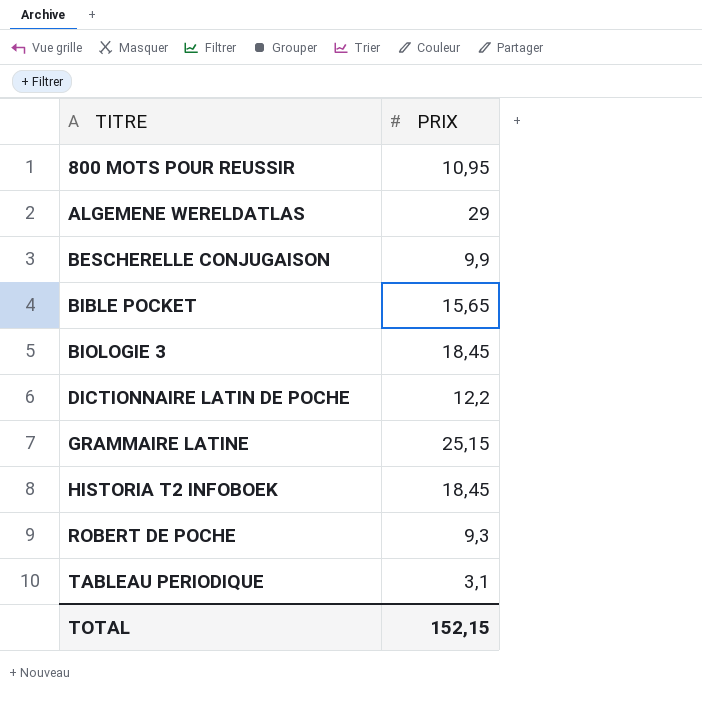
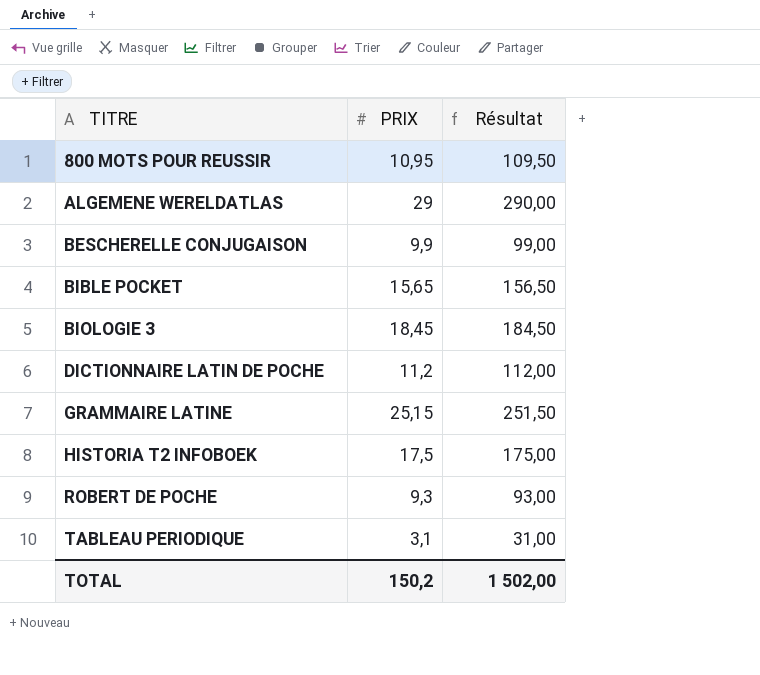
column Résultat | formula: none -> [PRIX] * 10
DICTIONNAIRE LATIN DE POCHE | PRIX: 12,2 -> 11,2
HISTORIA T2 INFOBOEK | PRIX: 18,45 -> 17,5
TOTAL | PRIX: 152,15 -> 150,2

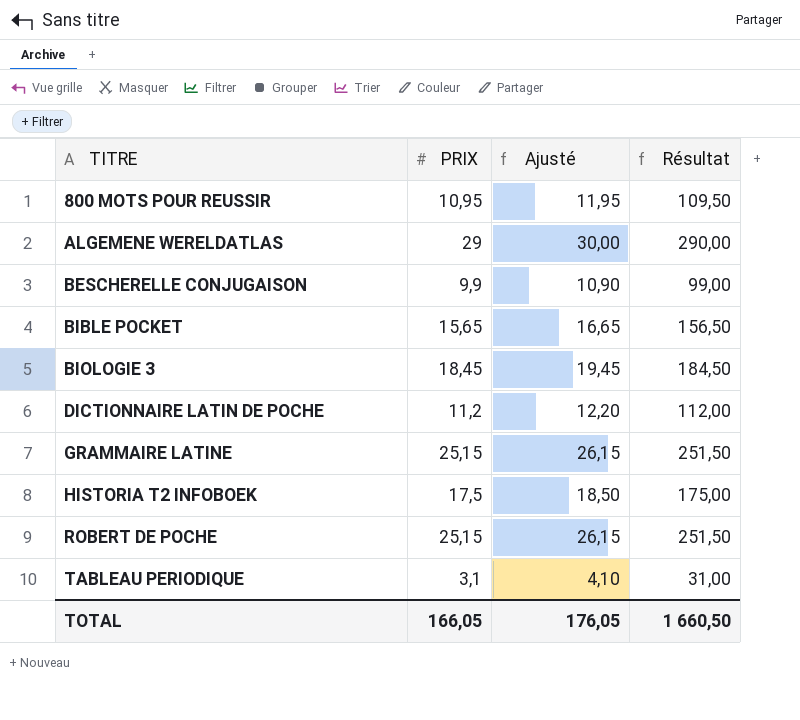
column Ajusté | formula: none -> [PRIX] + 1
ROBERT DE POCHE | PRIX: 9,3 -> 25,15
ROBERT DE POCHE | Résultat: 93,00 -> 251,50
TOTAL | PRIX: 150,2 -> 166,05
TOTAL | Résultat: 1 502,00 -> 1 660,50

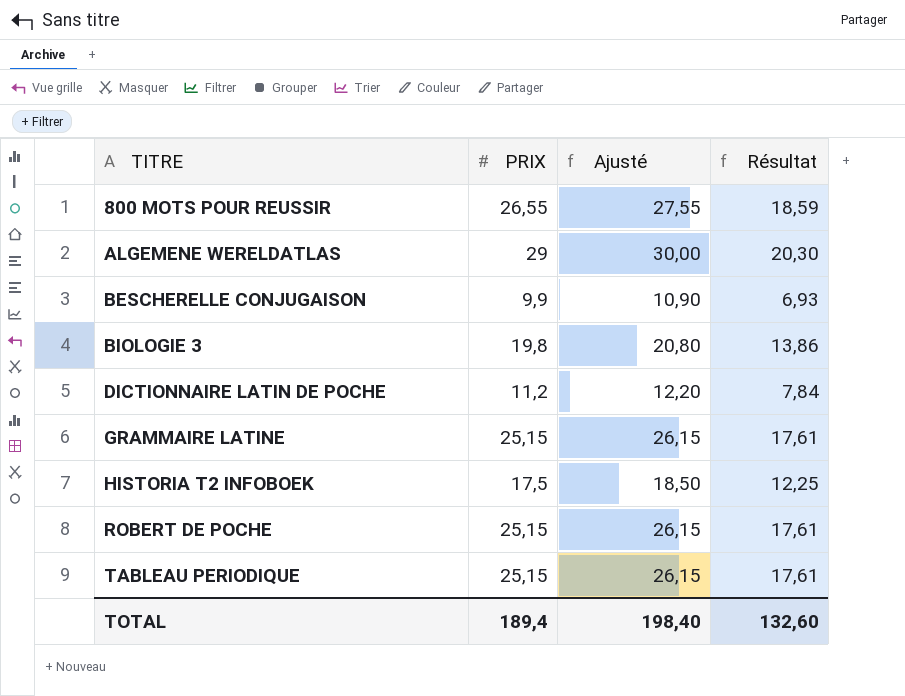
column Résultat | formula: [PRIX] * 10 -> [PRIX] * 0,7
row BIBLE POCKET: 15,65 | 16,65 | 156,50 -> none
800 MOTS POUR REUSSIR | PRIX: 10,95 -> 26,55
800 MOTS POUR REUSSIR | Ajusté: 11,95 -> 27,55
BIOLOGIE 3 | PRIX: 18,45 -> 19,8
BIOLOGIE 3 | Ajusté: 19,45 -> 20,80
TABLEAU PERIODIQUE | PRIX: 3,1 -> 25,15
TABLEAU PERIODIQUE | Ajusté: 4,10 -> 26,15
TOTAL | PRIX: 166,05 -> 189,4
TOTAL | Ajusté: 176,05 -> 198,40
TOTAL | Résultat: 1 660,50 -> 132,60

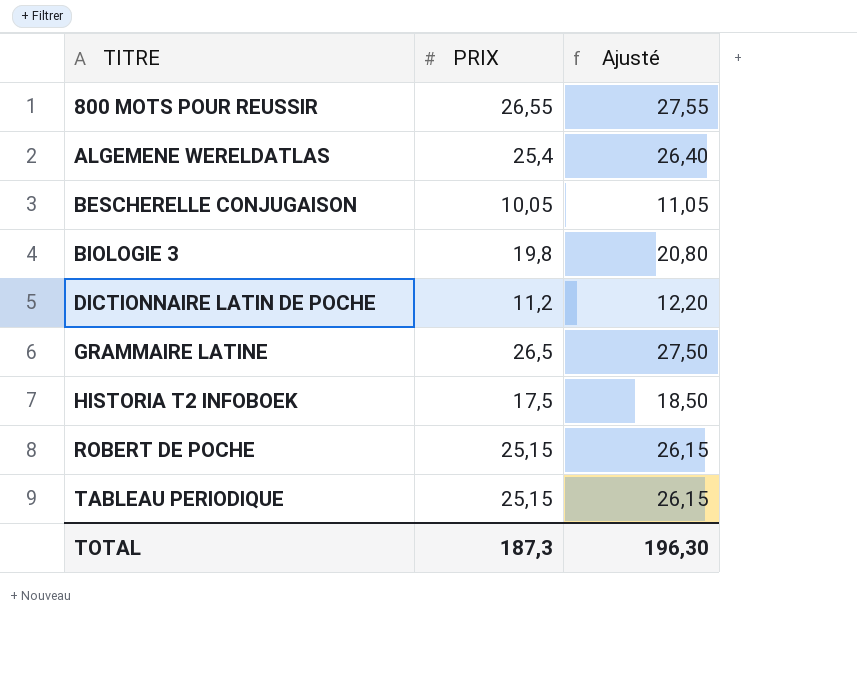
column Résultat | formula: [PRIX] * 0,7 -> none
ALGEMENE WERELDATLAS | PRIX: 29 -> 25,4
ALGEMENE WERELDATLAS | Ajusté: 30,00 -> 26,40
BESCHERELLE CONJUGAISON | PRIX: 9,9 -> 10,05
BESCHERELLE CONJUGAISON | Ajusté: 10,90 -> 11,05
GRAMMAIRE LATINE | PRIX: 25,15 -> 26,5
GRAMMAIRE LATINE | Ajusté: 26,15 -> 27,50
TOTAL | PRIX: 189,4 -> 187,3
TOTAL | Ajusté: 198,40 -> 196,30

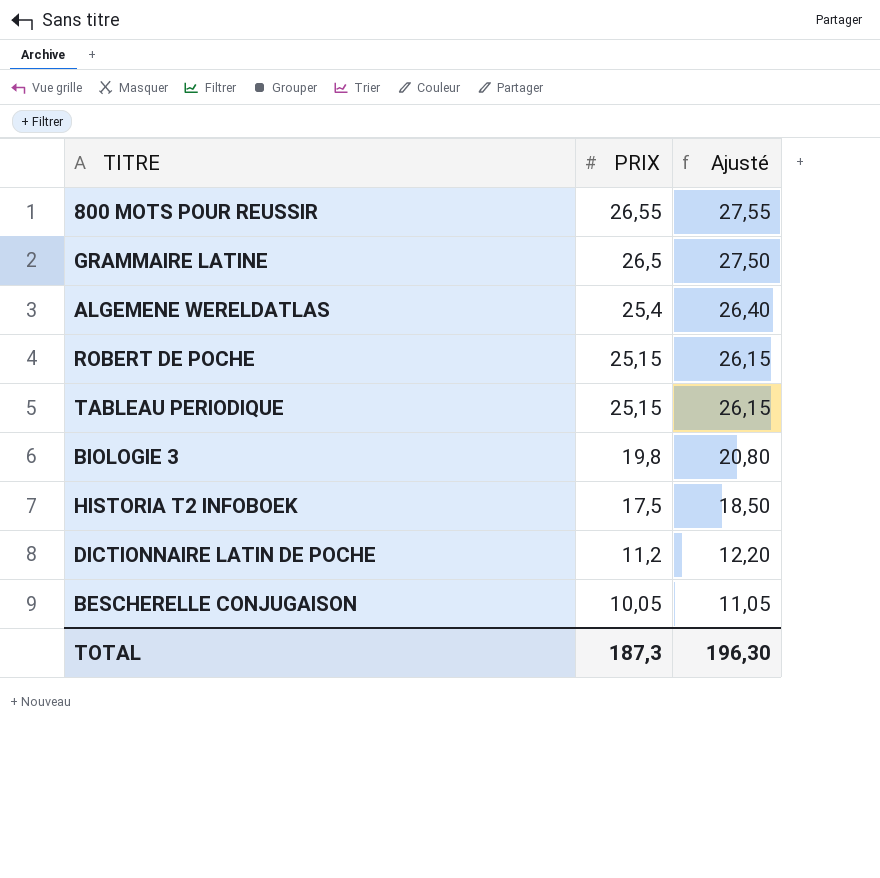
row order: TITRE ascending -> PRIX descending

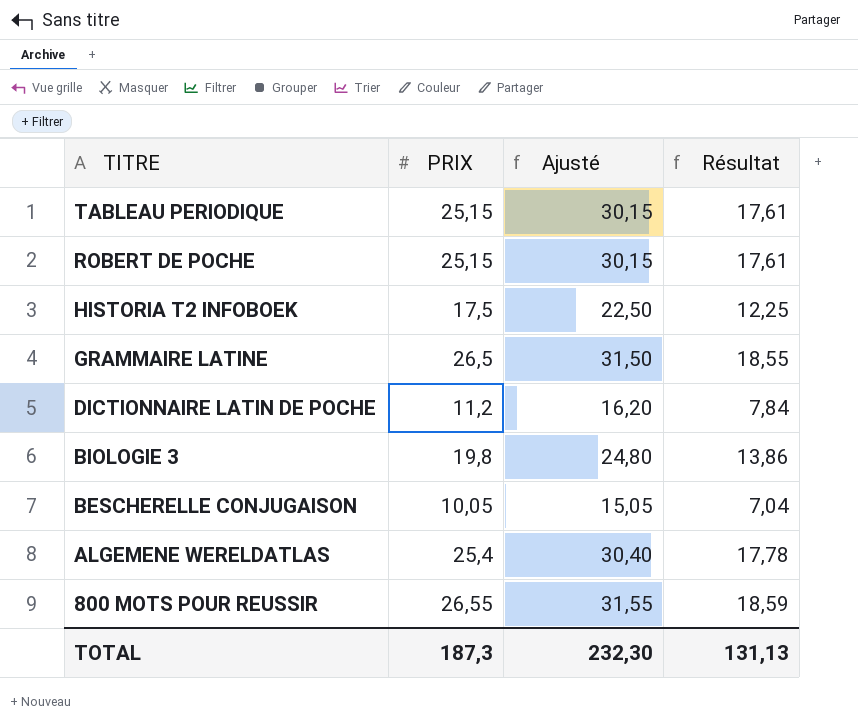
row order: PRIX descending -> TITRE descending
column Ajusté | formula: [PRIX] + 1 -> [PRIX] + 5
column Résultat | formula: none -> [PRIX] * 0,7
TOTAL | Ajusté: 196,30 -> 232,30

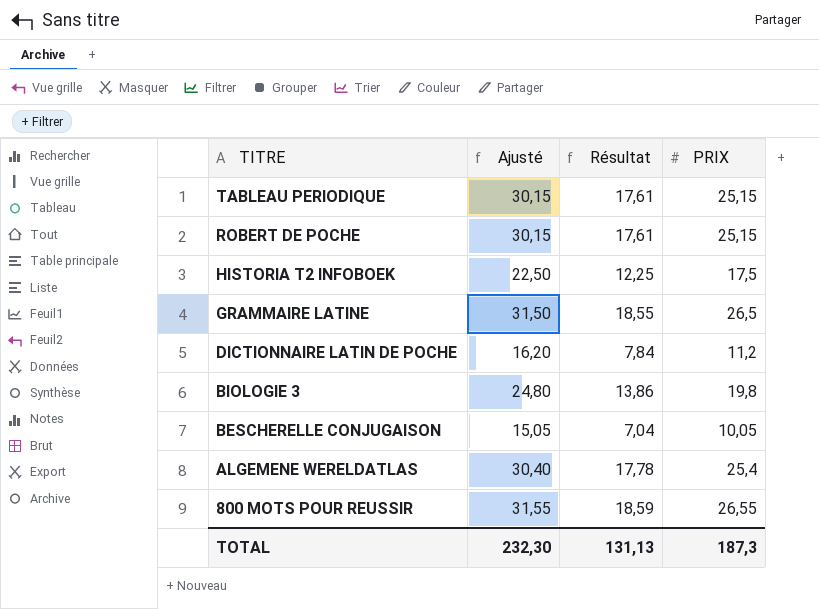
column PRIX | position: 2 -> 4

